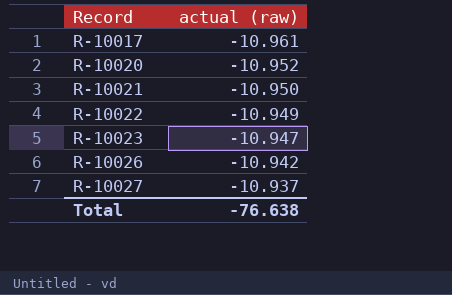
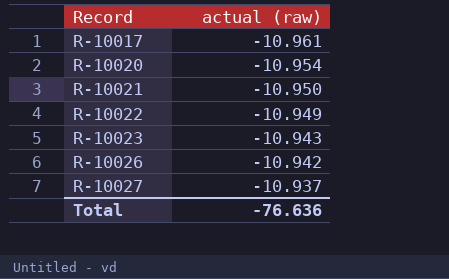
R-10020 | actual (raw): -10.952 -> -10.954
R-10023 | actual (raw): -10.947 -> -10.943
Total | actual (raw): -76.638 -> -76.636

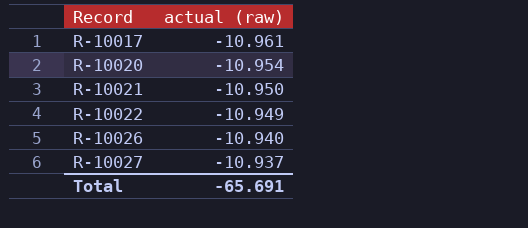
row R-10023: -10.943 -> none
R-10026 | actual (raw): -10.942 -> -10.940
Total | actual (raw): -76.636 -> -65.691

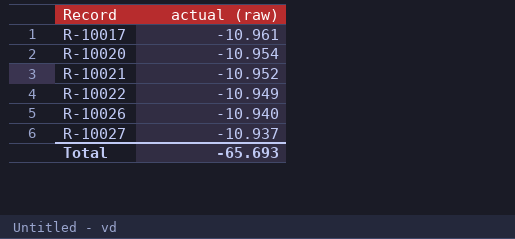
R-10021 | actual (raw): -10.950 -> -10.952
Total | actual (raw): -65.691 -> -65.693

